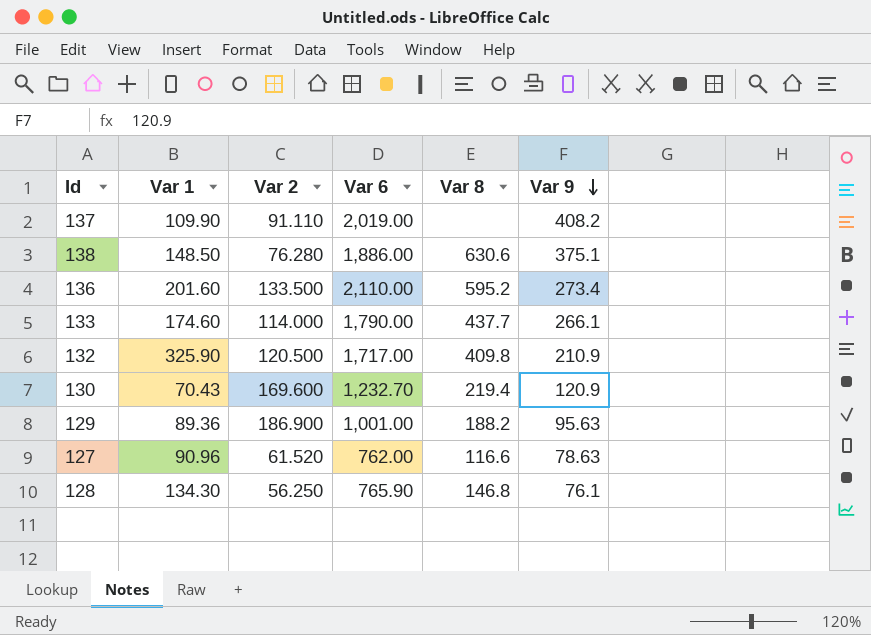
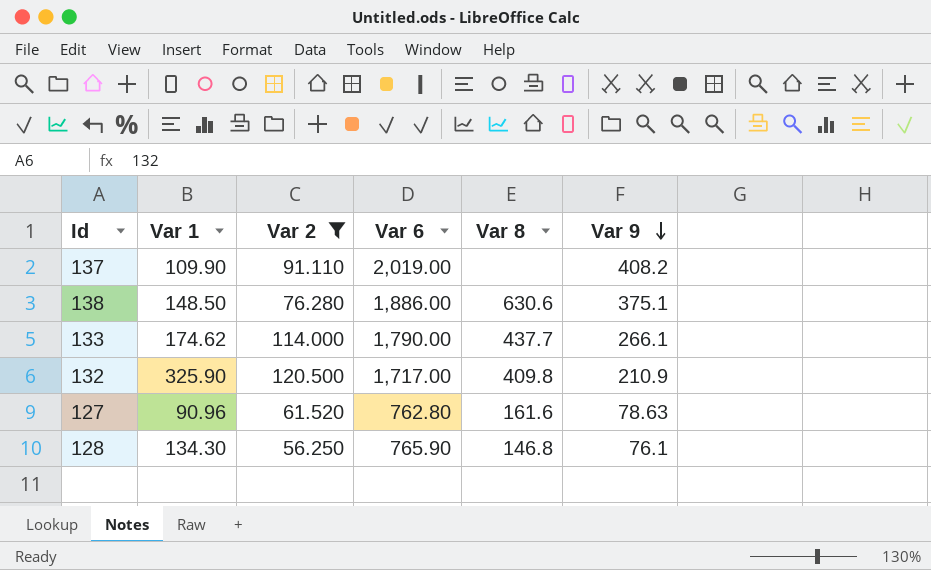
filter: none -> Var 2 <= 120.500
133 | Var 1: 174.60 -> 174.62
127 | Var 6: 762.00 -> 762.80
127 | Var 8: 116.6 -> 161.6

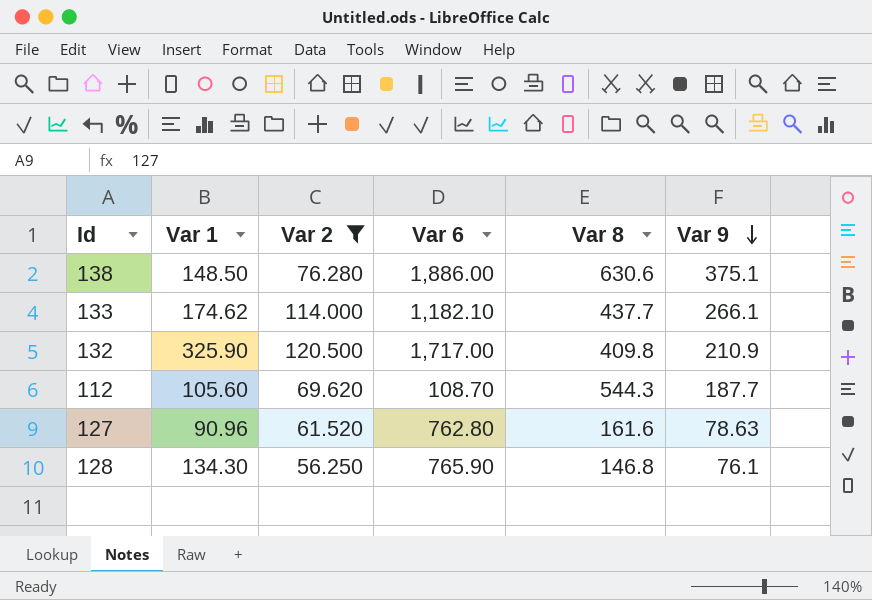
row 137: 109.90 | 91.110 | 2,019.00 | none | 408.2 -> none
133 | Var 6: 1,790.00 -> 1,182.10
row 112: none -> 105.60 | 69.620 | 108.70 | 544.3 | 187.7

